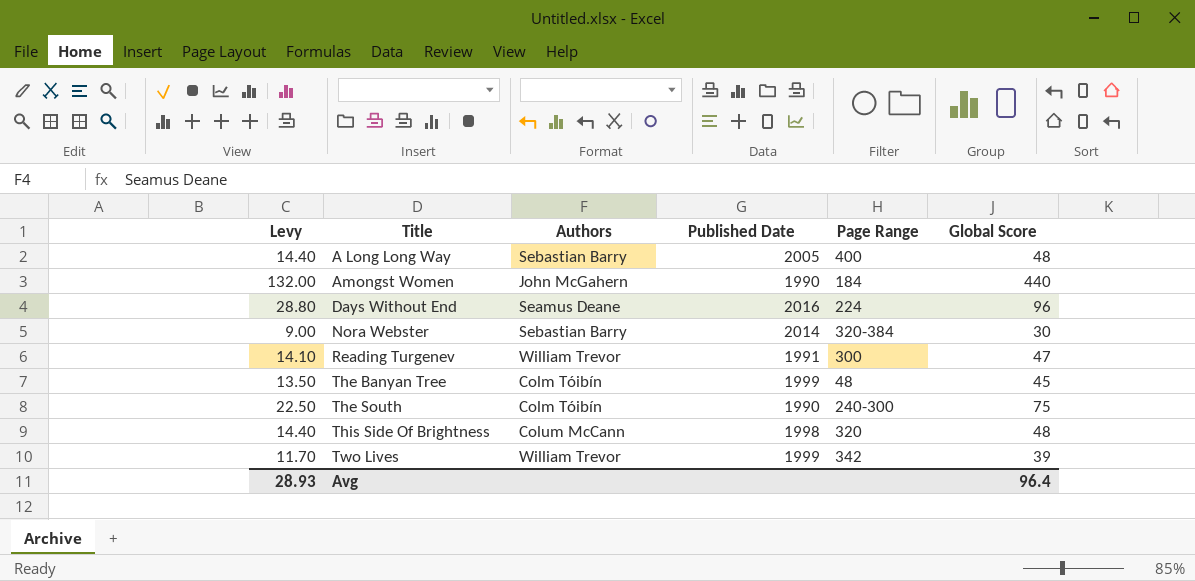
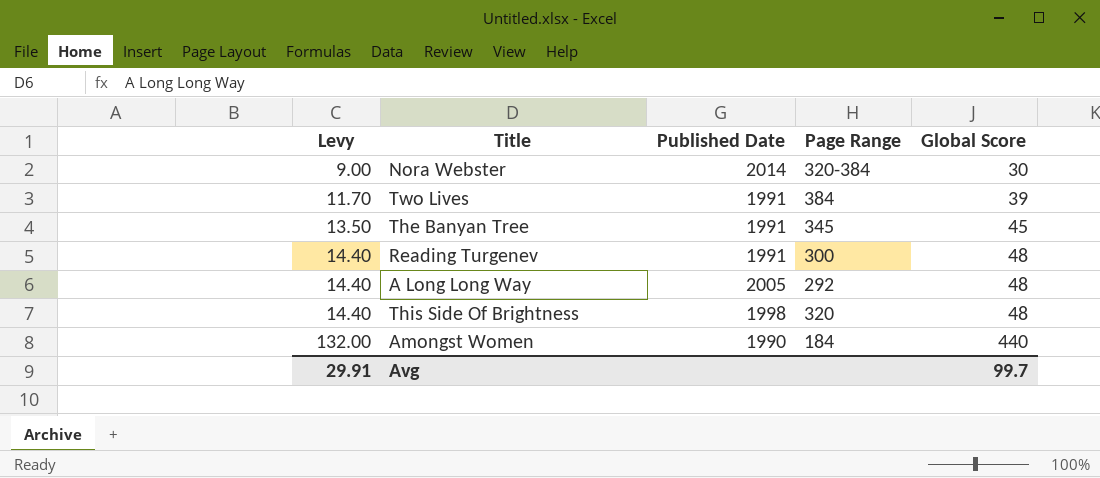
row order: Title ascending -> Levy ascending
column Authors | position: 3 -> none
row Days Without End: 28.80 | Seamus Deane | 2016 | 224 | 96 -> none
row The South: 22.50 | Colm Tóibín | 1990 | 240-300 | 75 -> none
Two Lives | Published Date: 1999 -> 1991
Two Lives | Page Range: 342 -> 384
The Banyan Tree | Published Date: 1999 -> 1991
The Banyan Tree | Page Range: 48 -> 345
Reading Turgenev | Levy: 14.10 -> 14.40
Reading Turgenev | Global Score: 47 -> 48
A Long Long Way | Page Range: 400 -> 292
Avg | Levy: 28.93 -> 29.91
Avg | Global Score: 96.4 -> 99.7

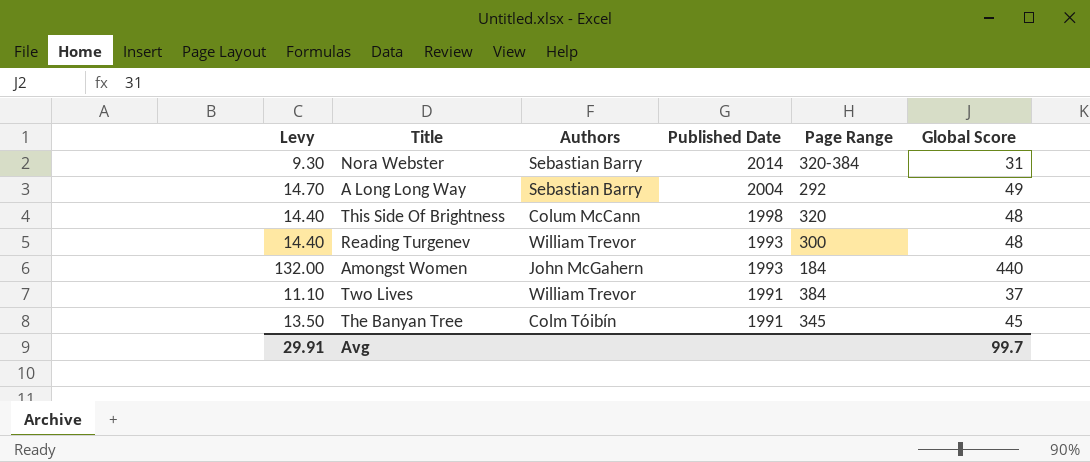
row order: Levy ascending -> Published Date descending
column Authors | position: none -> 3
Nora Webster | Levy: 9.00 -> 9.30
Nora Webster | Global Score: 30 -> 31
A Long Long Way | Levy: 14.40 -> 14.70
A Long Long Way | Published Date: 2005 -> 2004
A Long Long Way | Global Score: 48 -> 49
Reading Turgenev | Published Date: 1991 -> 1993
Amongst Women | Published Date: 1990 -> 1993
Two Lives | Levy: 11.70 -> 11.10
Two Lives | Global Score: 39 -> 37

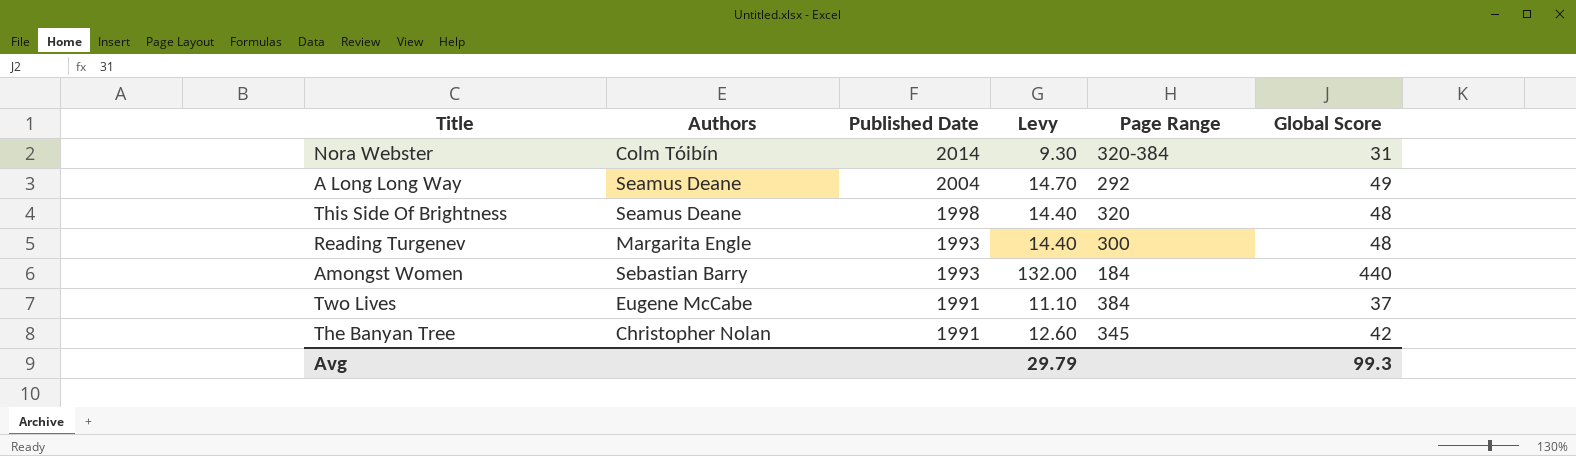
column Levy | position: 1 -> 4
Nora Webster | Authors: Sebastian Barry -> Colm Tóibín
A Long Long Way | Authors: Sebastian Barry -> Seamus Deane
This Side Of Brightness | Authors: Colum McCann -> Seamus Deane
Reading Turgenev | Authors: William Trevor -> Margarita Engle
Amongst Women | Authors: John McGahern -> Sebastian Barry
Two Lives | Authors: William Trevor -> Eugene McCabe
The Banyan Tree | Authors: Colm Tóibín -> Christopher Nolan
The Banyan Tree | Levy: 13.50 -> 12.60
The Banyan Tree | Global Score: 45 -> 42
Avg | Levy: 29.91 -> 29.79
Avg | Global Score: 99.7 -> 99.3

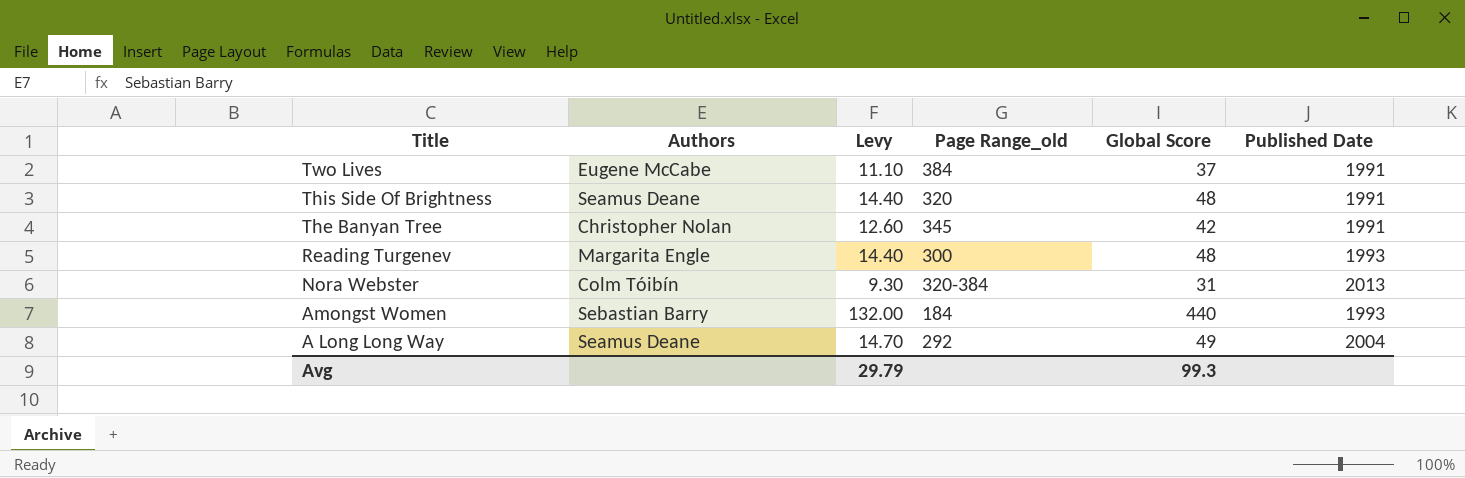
row order: Published Date descending -> Title descending
column name: Page Range -> Page Range_old
column Published Date | position: 3 -> 6
This Side Of Brightness | Published Date: 1998 -> 1991
Nora Webster | Published Date: 2014 -> 2013

